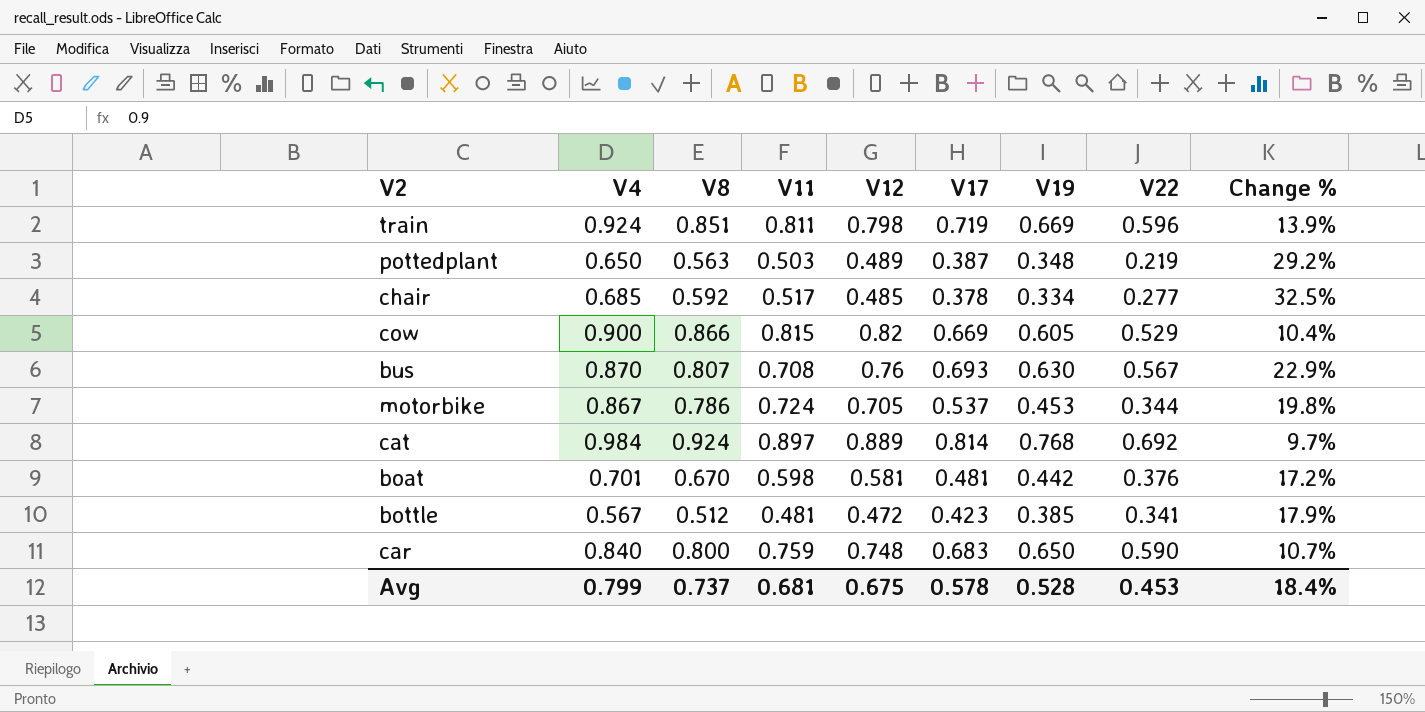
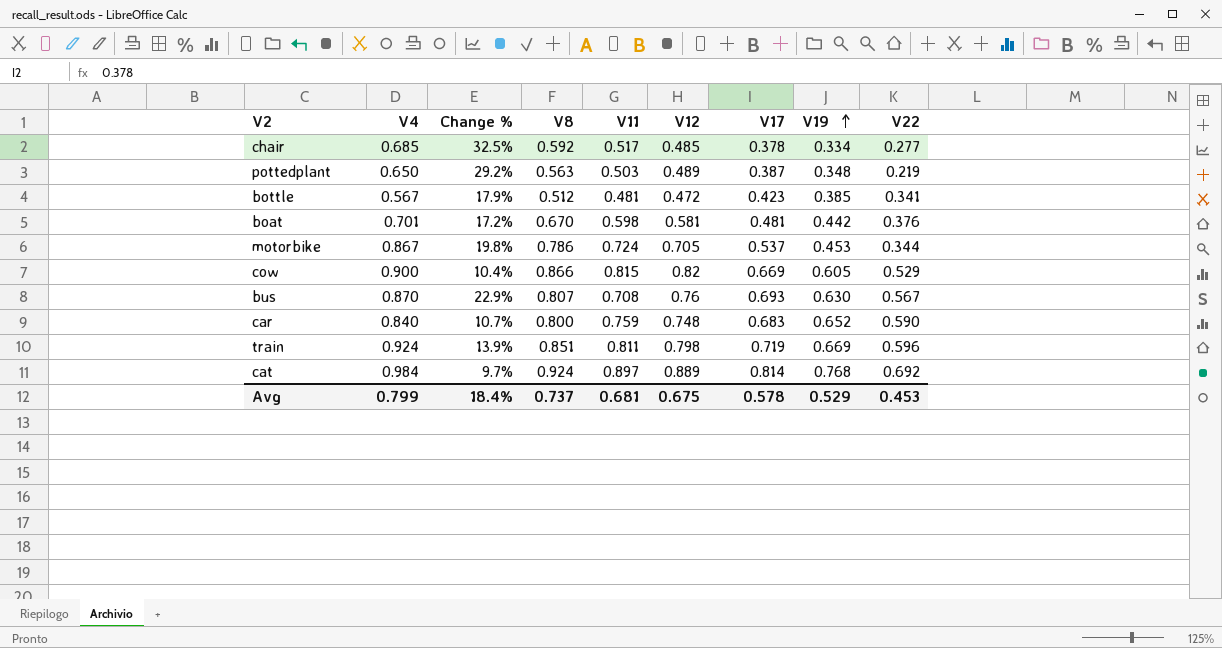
row order: none -> V19 ascending
column Change % | position: 9 -> 3
car | V19: 0.650 -> 0.652
Avg | V19: 0.528 -> 0.529

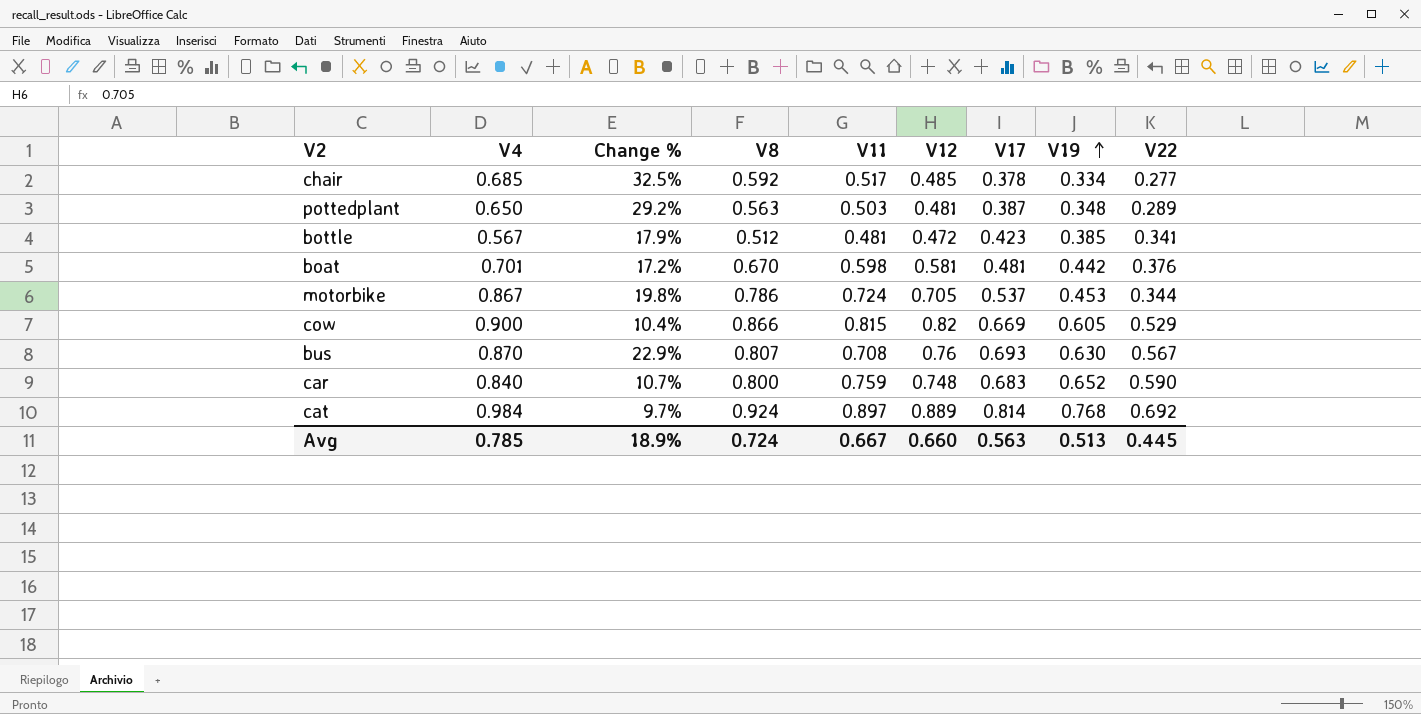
row train: 0.924 | 13.9% | 0.851 | 0.811 | 0.798 | 0.719 | 0.669 | 0.596 -> none
pottedplant | V12: 0.489 -> 0.481
pottedplant | V22: 0.219 -> 0.289
Avg | V4: 0.799 -> 0.785
Avg | Change %: 18.4% -> 18.9%
Avg | V8: 0.737 -> 0.724
Avg | V11: 0.681 -> 0.667
Avg | V12: 0.675 -> 0.660
Avg | V17: 0.578 -> 0.563
Avg | V19: 0.529 -> 0.513
Avg | V22: 0.453 -> 0.445

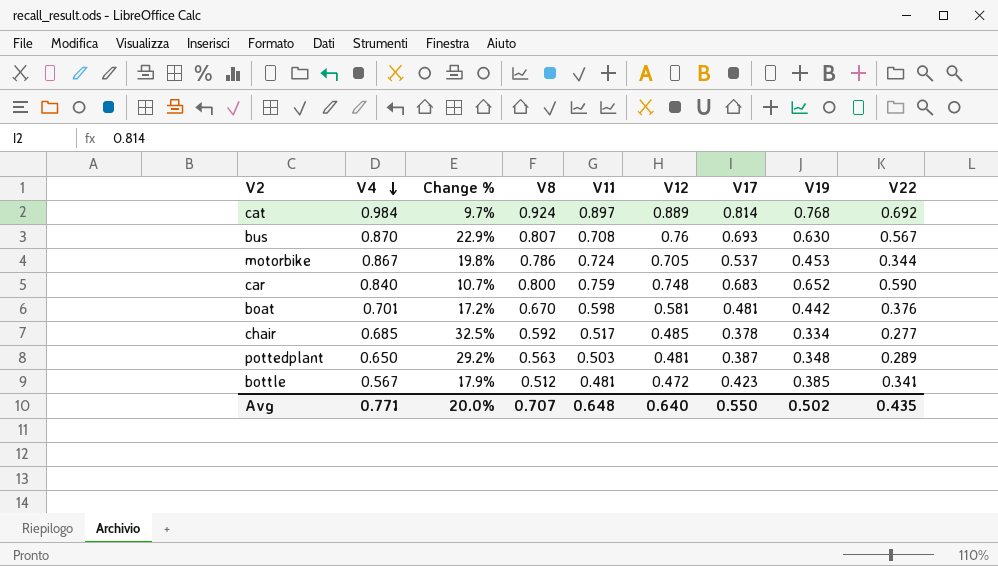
row order: V19 ascending -> V4 descending
row cow: 0.900 | 10.4% | 0.866 | 0.815 | 0.82 | 0.669 | 0.605 | 0.529 -> none
Avg | V4: 0.785 -> 0.771
Avg | Change %: 18.9% -> 20.0%
Avg | V8: 0.724 -> 0.707
Avg | V11: 0.667 -> 0.648
Avg | V12: 0.660 -> 0.640
Avg | V17: 0.563 -> 0.550
Avg | V19: 0.513 -> 0.502
Avg | V22: 0.445 -> 0.435

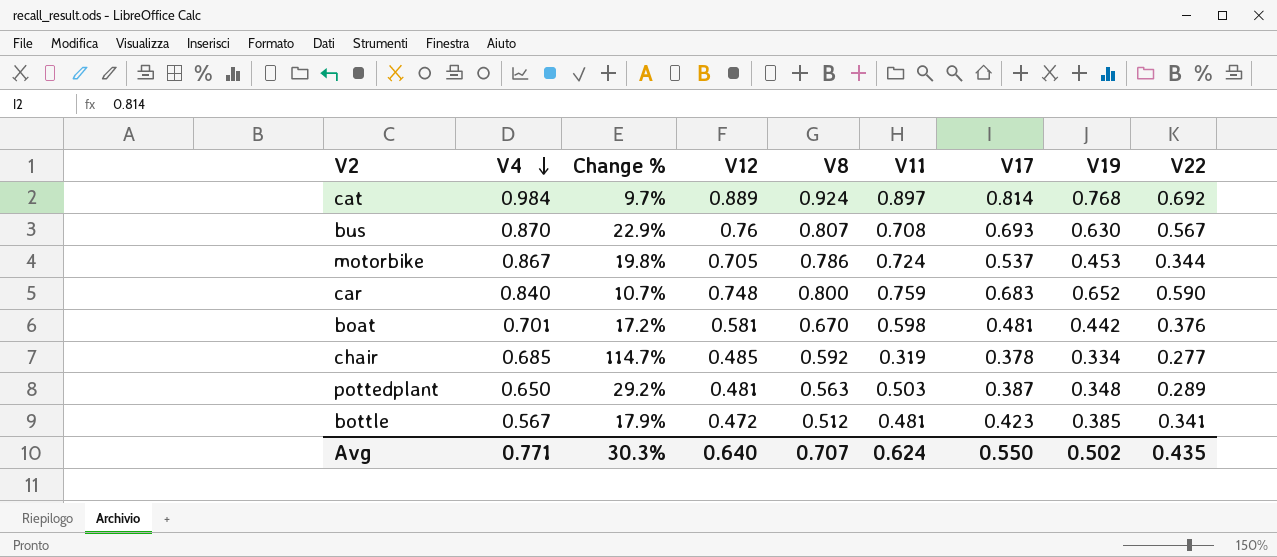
column V12 | position: 6 -> 4
chair | Change %: 32.5% -> 114.7%
chair | V11: 0.517 -> 0.319
Avg | Change %: 20.0% -> 30.3%
Avg | V11: 0.648 -> 0.624

